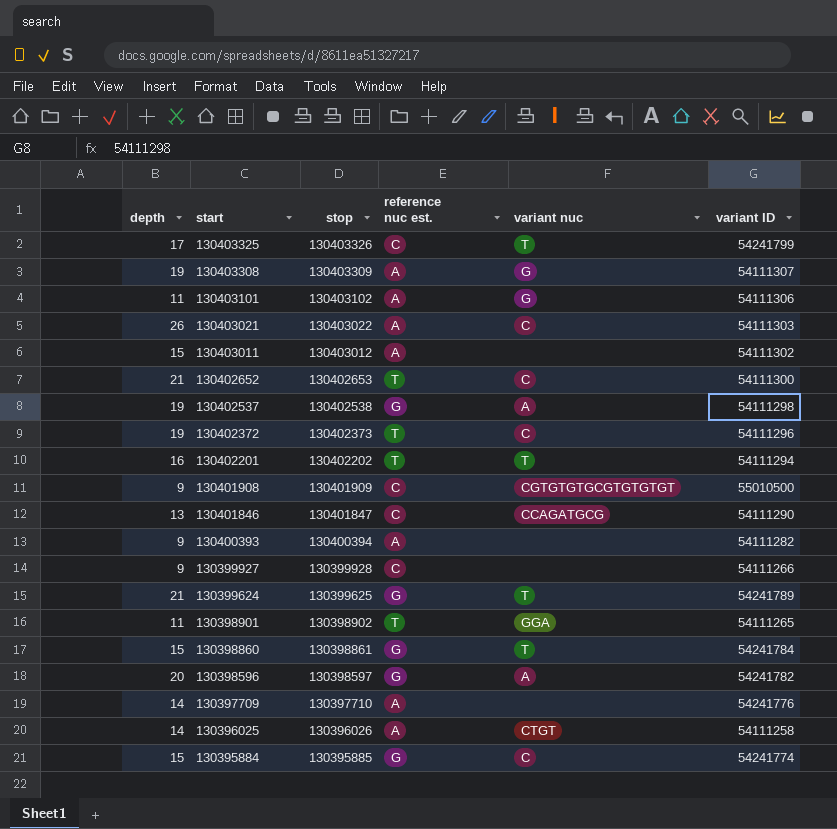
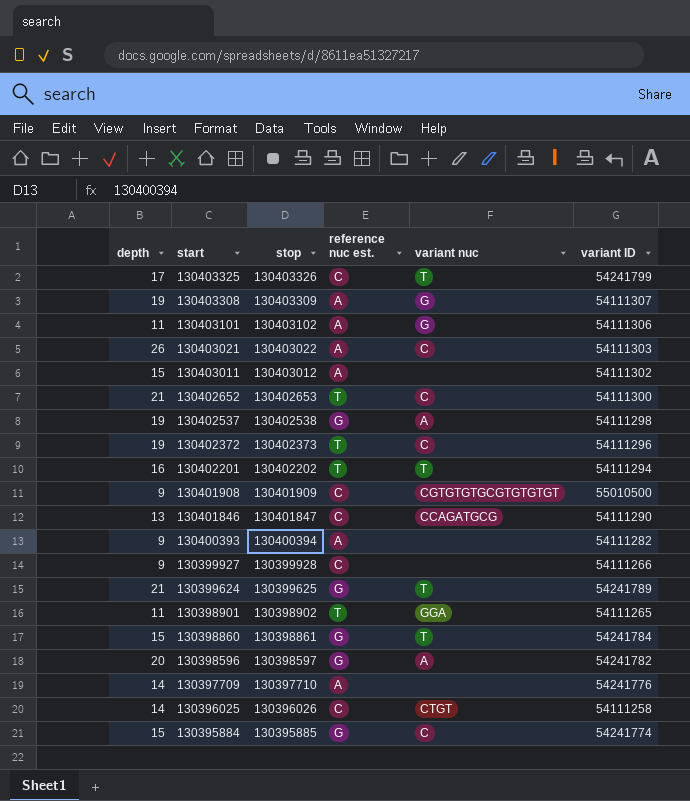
130396025 | reference nuc est.: A -> C

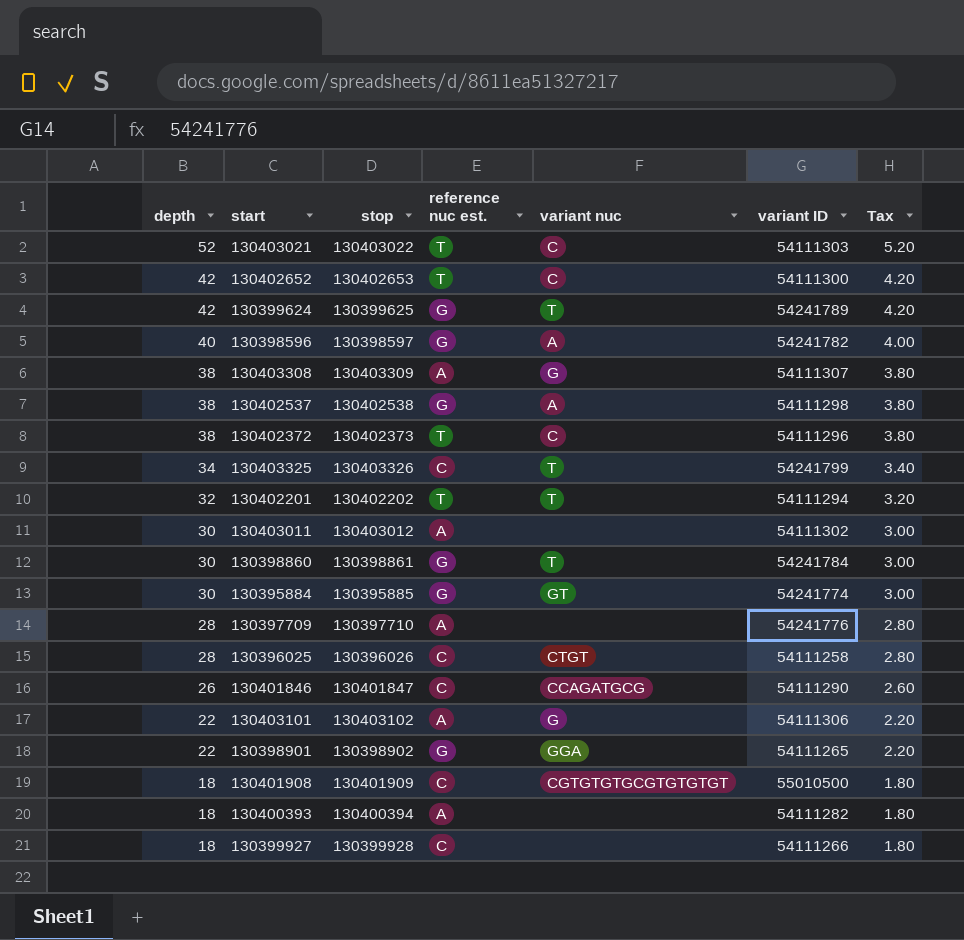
row order: start descending -> depth descending
column Tax | formula: none -> [depth] * 0.1
130403021 | depth: 26 -> 52
130403021 | reference nuc est.: A -> T
130402652 | depth: 21 -> 42
130399624 | depth: 21 -> 42
130398596 | depth: 20 -> 40
130403308 | depth: 19 -> 38
130402537 | depth: 19 -> 38
130402372 | depth: 19 -> 38
130403325 | depth: 17 -> 34
130402201 | depth: 16 -> 32
130403011 | depth: 15 -> 30
130398860 | depth: 15 -> 30
130395884 | depth: 15 -> 30
130395884 | variant nuc: C -> GT
130397709 | depth: 14 -> 28
130396025 | depth: 14 -> 28
130401846 | depth: 13 -> 26
130403101 | depth: 11 -> 22
130398901 | depth: 11 -> 22
130398901 | reference nuc est.: T -> G
130401908 | depth: 9 -> 18
130400393 | depth: 9 -> 18
130399927 | depth: 9 -> 18

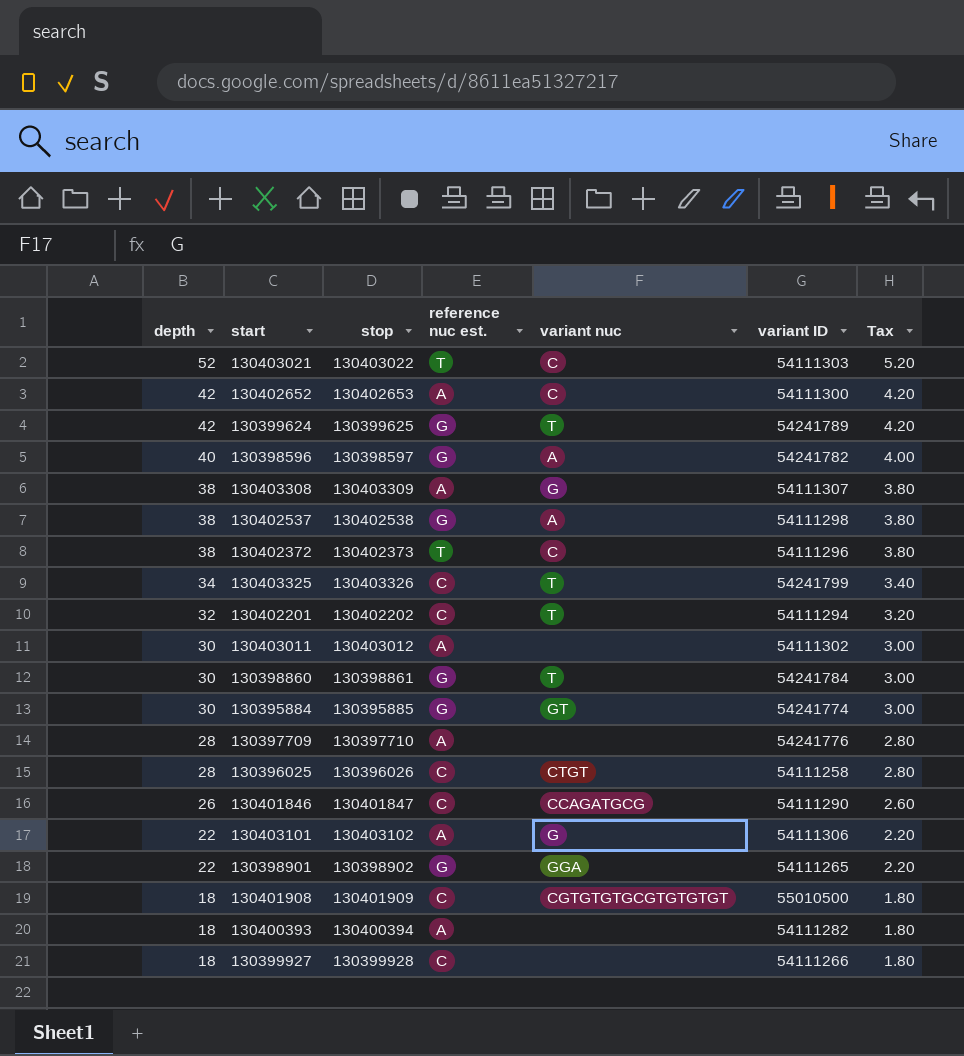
130402652 | reference nuc est.: T -> A
130402201 | reference nuc est.: T -> C

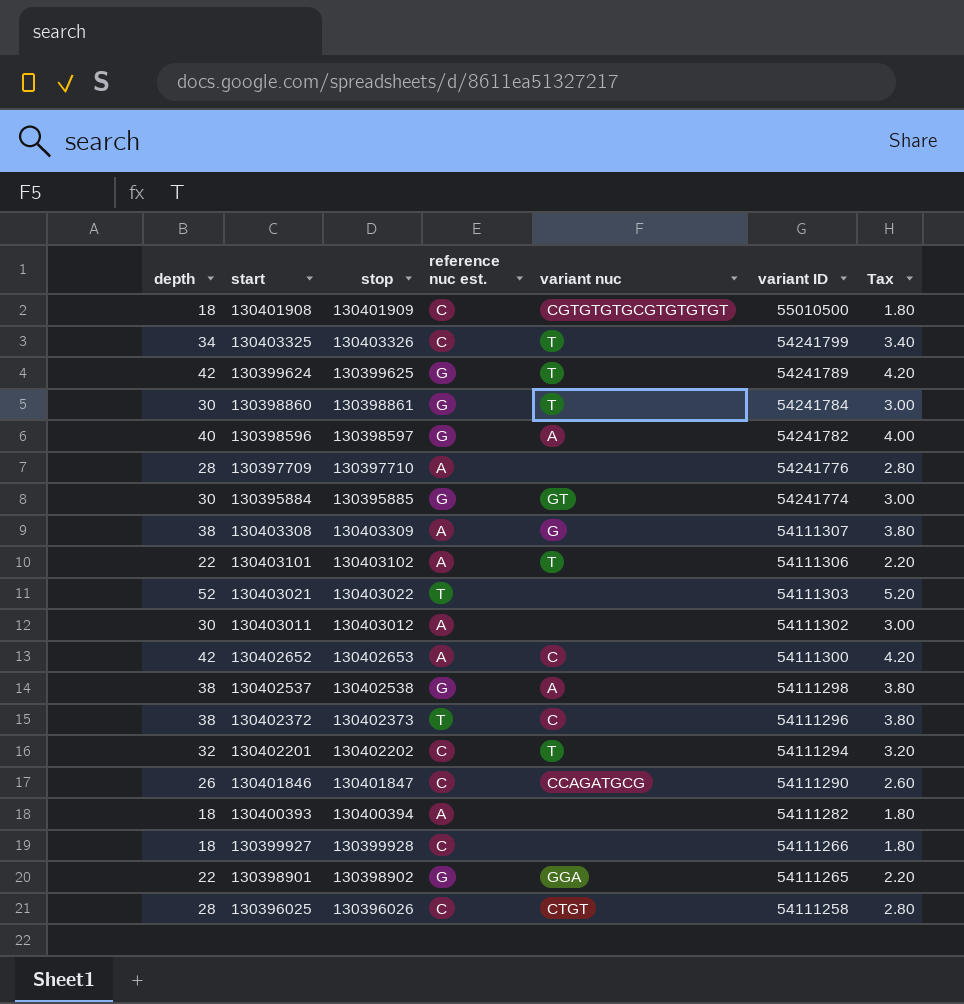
row order: depth descending -> variant ID descending
130403101 | variant nuc: G -> T
130403021 | variant nuc: C -> none

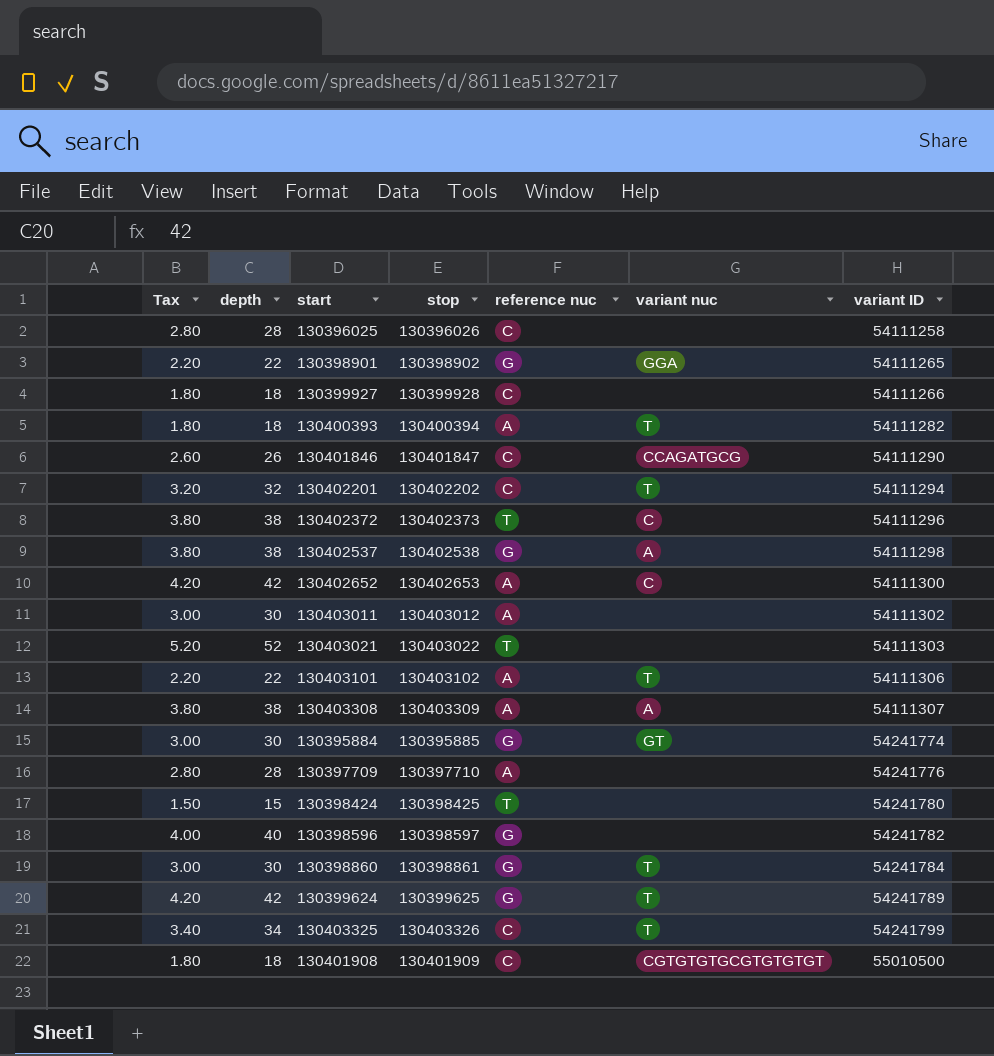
row order: variant ID descending -> variant ID ascending
column Tax | position: 7 -> 1
column name: reference nuc est. -> reference nuc
130396025 | variant nuc: CTGT -> none
130400393 | variant nuc: none -> T
130403308 | variant nuc: G -> A
row 130398424: none -> 1.50 | 15 | 130398425 | T | none | 54241780
130398596 | variant nuc: A -> none

